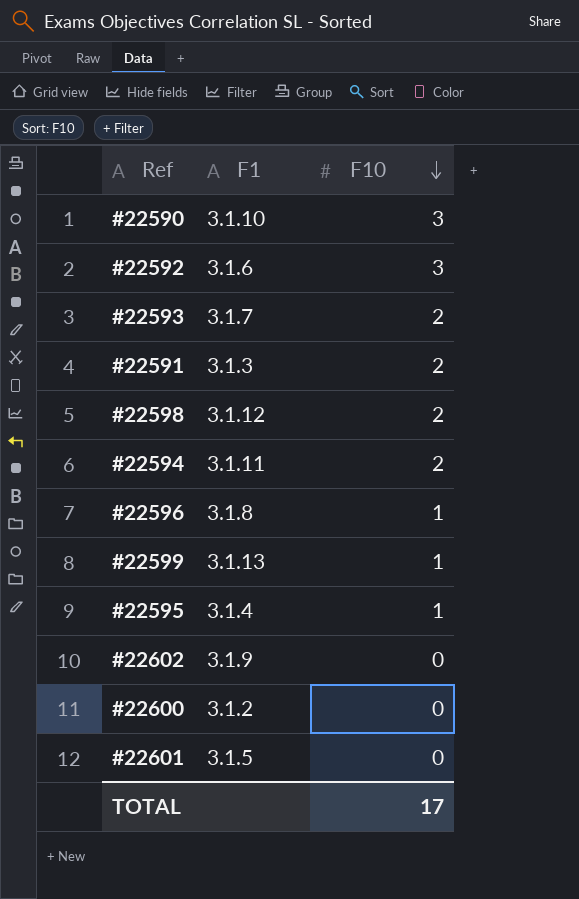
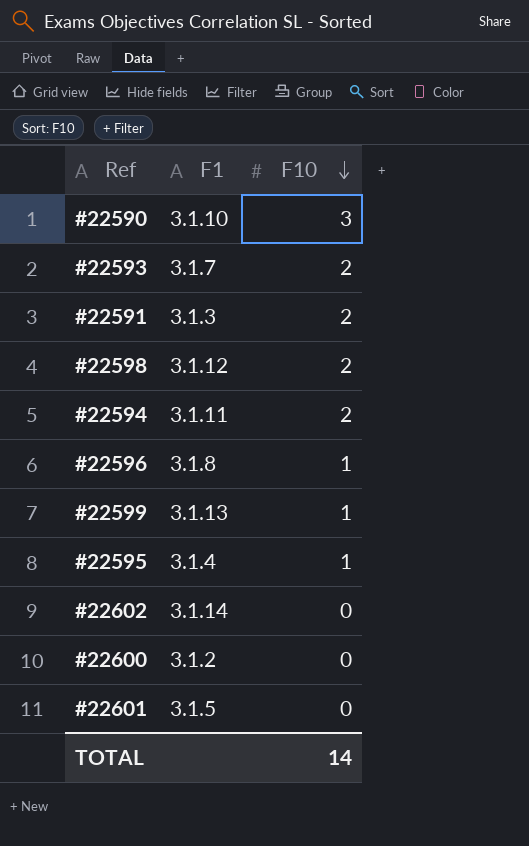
row #22592: 3.1.6 | 3 -> none
#22602 | F1: 3.1.9 -> 3.1.14
TOTAL | F10: 17 -> 14

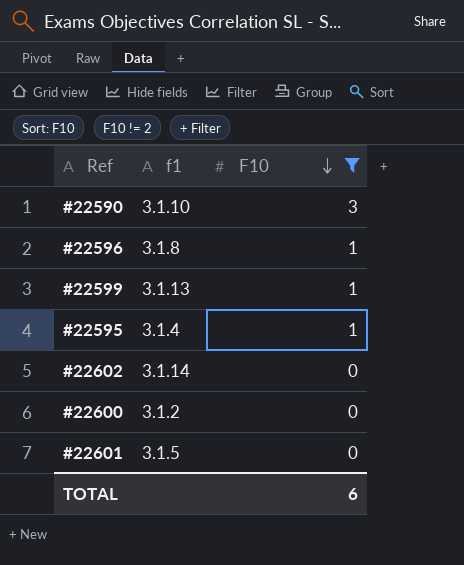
filter: none -> F10 != 2
column name: F1 -> f1
TOTAL | F10: 14 -> 6

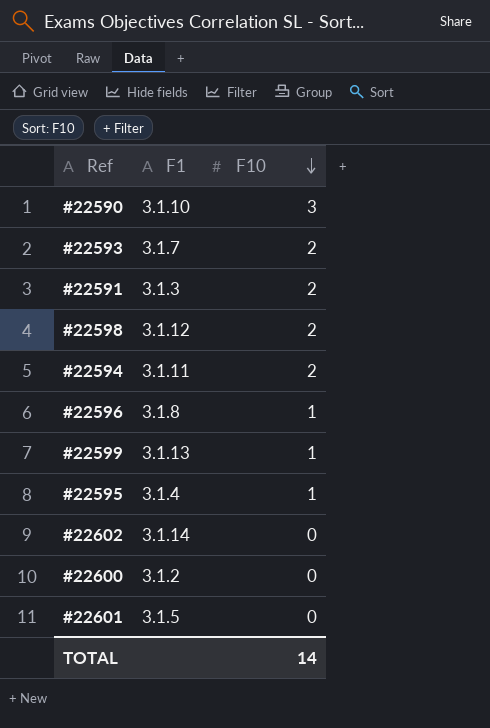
filter: F10 != 2 -> none
column name: f1 -> F1
TOTAL | F10: 6 -> 14

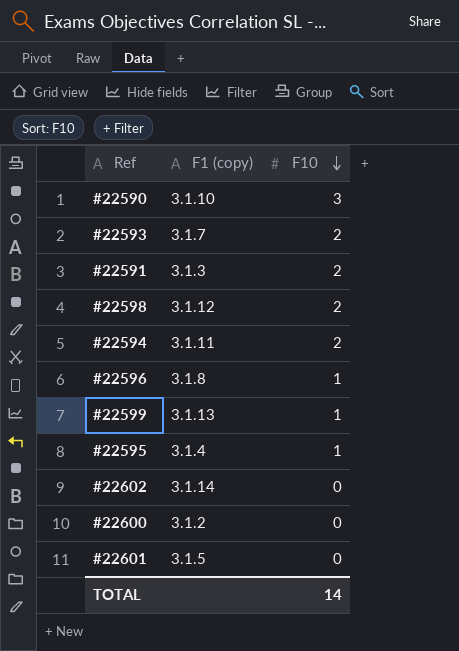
column name: F1 -> F1 (copy)

